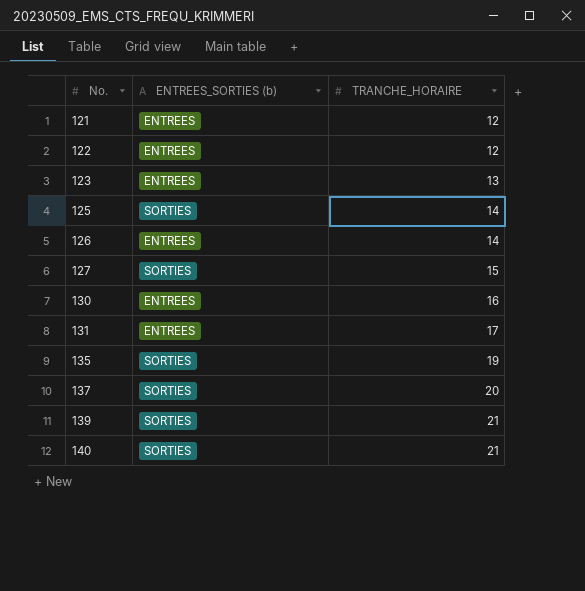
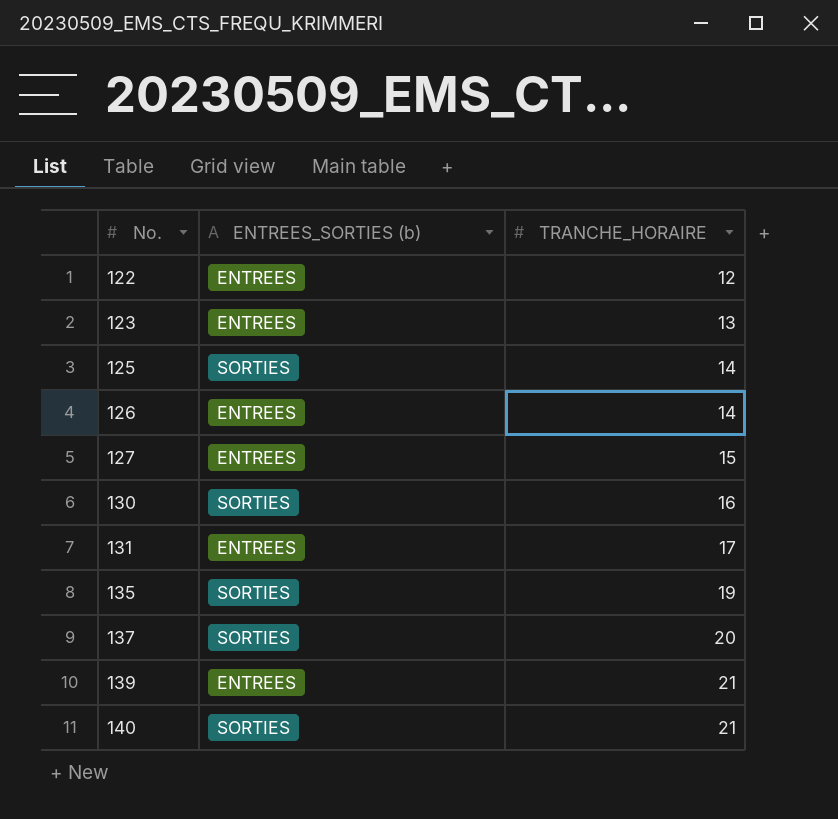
row 121: ENTREES | 12 -> none
127 | ENTREES_SORTIES (b): SORTIES -> ENTREES
130 | ENTREES_SORTIES (b): ENTREES -> SORTIES
139 | ENTREES_SORTIES (b): SORTIES -> ENTREES

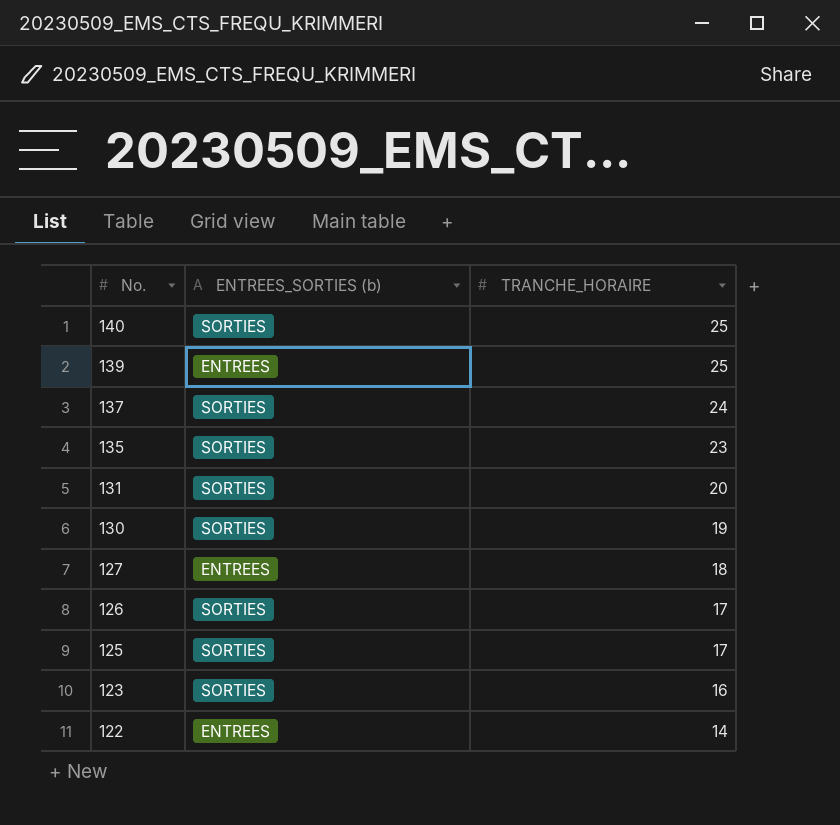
row order: No. ascending -> No. descending
140 | TRANCHE_HORAIRE: 21 -> 25
139 | TRANCHE_HORAIRE: 21 -> 25
137 | TRANCHE_HORAIRE: 20 -> 24
135 | TRANCHE_HORAIRE: 19 -> 23
131 | ENTREES_SORTIES (b): ENTREES -> SORTIES
131 | TRANCHE_HORAIRE: 17 -> 20
130 | TRANCHE_HORAIRE: 16 -> 19
127 | TRANCHE_HORAIRE: 15 -> 18
126 | ENTREES_SORTIES (b): ENTREES -> SORTIES
126 | TRANCHE_HORAIRE: 14 -> 17
125 | TRANCHE_HORAIRE: 14 -> 17
123 | ENTREES_SORTIES (b): ENTREES -> SORTIES
123 | TRANCHE_HORAIRE: 13 -> 16
122 | TRANCHE_HORAIRE: 12 -> 14

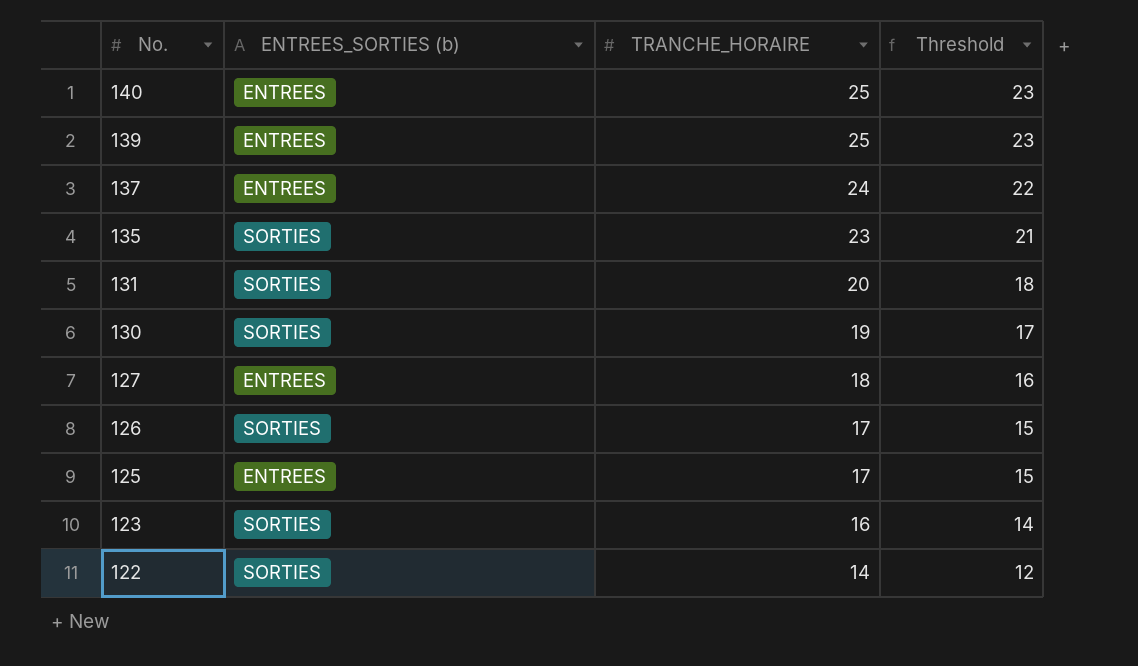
column Threshold | formula: none -> [TRANCHE_HORAIRE] - 2
140 | ENTREES_SORTIES (b): SORTIES -> ENTREES
137 | ENTREES_SORTIES (b): SORTIES -> ENTREES
125 | ENTREES_SORTIES (b): SORTIES -> ENTREES
122 | ENTREES_SORTIES (b): ENTREES -> SORTIES

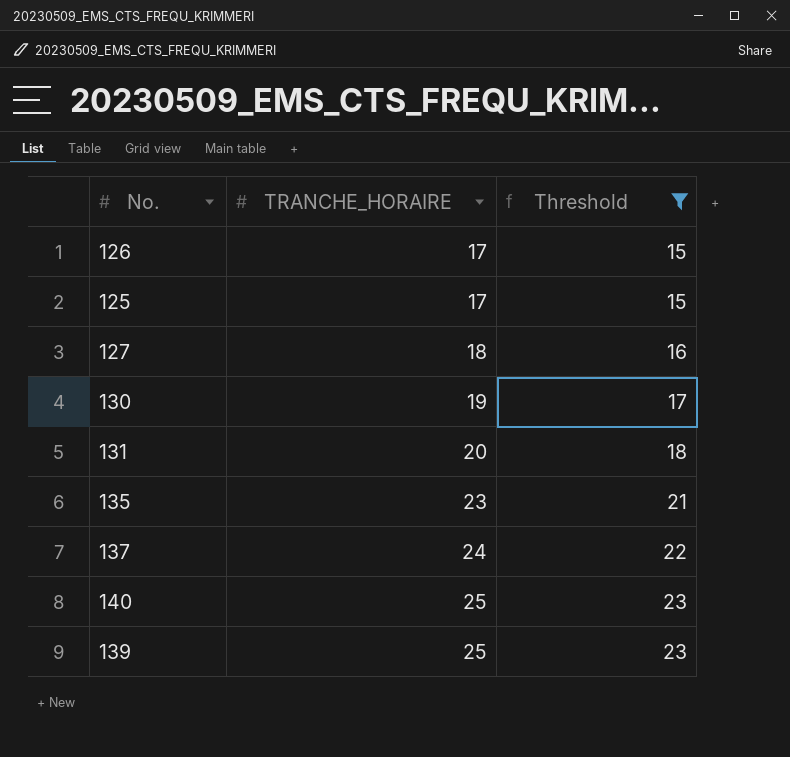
filter: none -> Threshold >= 15
row order: No. descending -> TRANCHE_HORAIRE ascending
column ENTREES_SORTIES (b) | position: 2 -> none

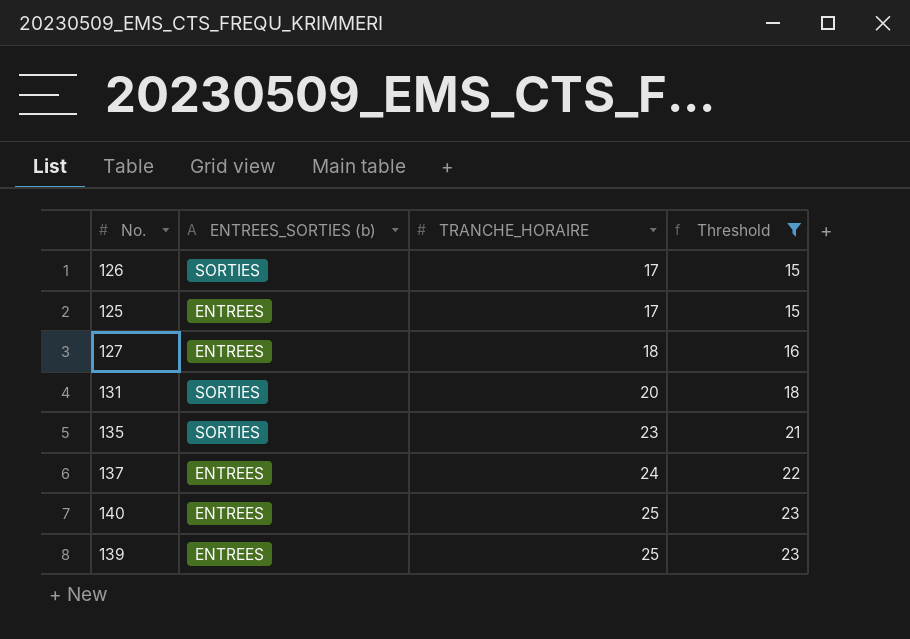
column ENTREES_SORTIES (b) | position: none -> 2
row 130: 19 | 17 -> none

